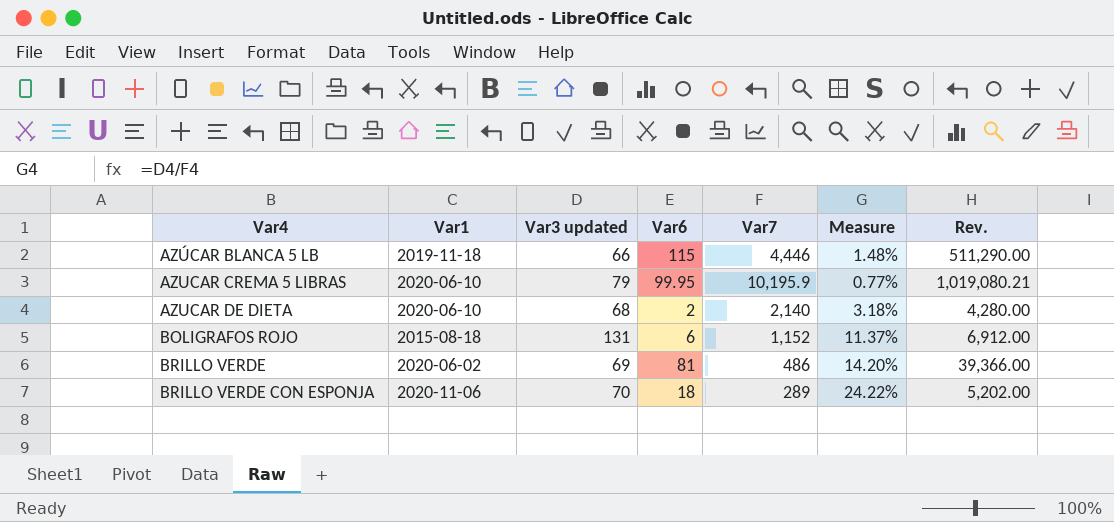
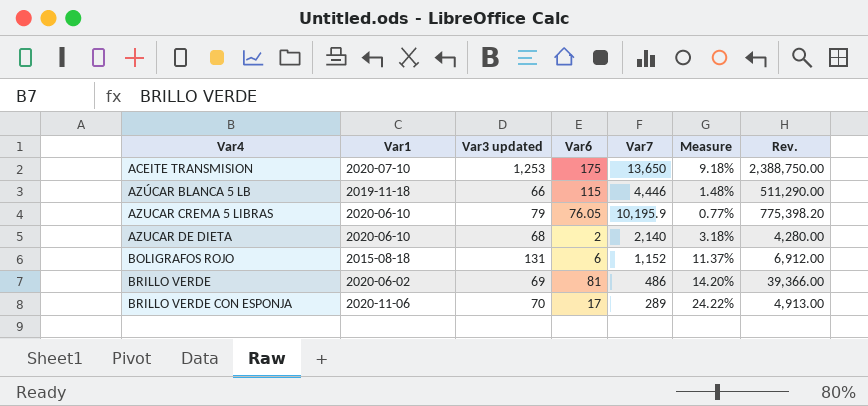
row ACEITE TRANSMISION: none -> 2020-07-10 | 1,253 | 175 | 13,650 | 9.18% | 2,388,750.00
AZUCAR CREMA 5 LIBRAS | Var6: 99.95 -> 76.05
AZUCAR CREMA 5 LIBRAS | Rev.: 1,019,080.21 -> 775,398.20
BRILLO VERDE CON ESPONJA | Var6: 18 -> 17
BRILLO VERDE CON ESPONJA | Rev.: 5,202.00 -> 4,913.00

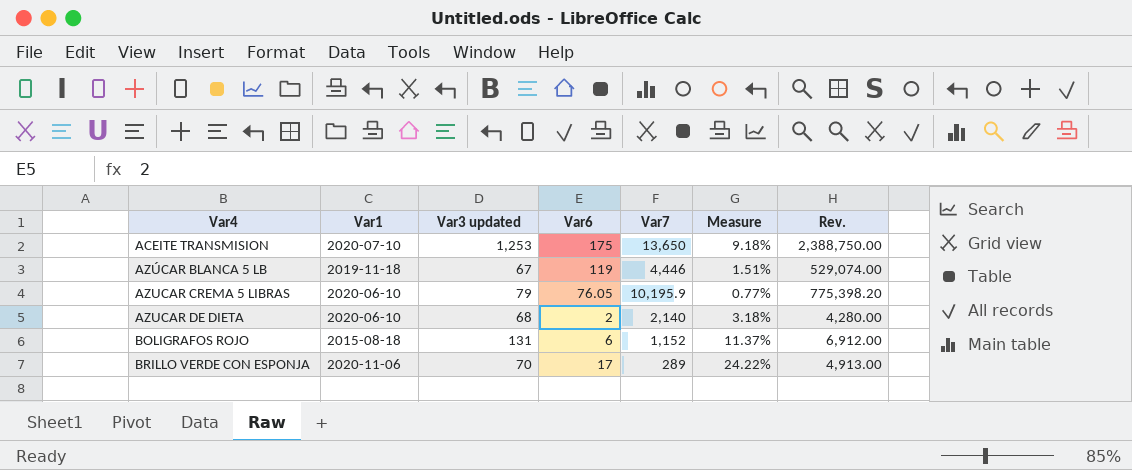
row BRILLO VERDE: 2020-06-02 | 69 | 81 | 486 | 14.20% | 39,366.00 -> none
AZÚCAR BLANCA 5 LB | Var3 updated: 66 -> 67
AZÚCAR BLANCA 5 LB | Var6: 115 -> 119
AZÚCAR BLANCA 5 LB | Measure: 1.48% -> 1.51%
AZÚCAR BLANCA 5 LB | Rev.: 511,290.00 -> 529,074.00

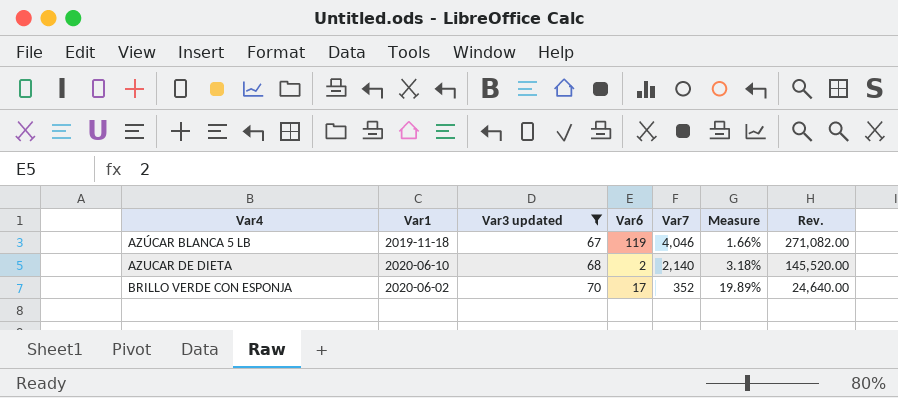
filter: none -> Var3 updated <= 70
column Rev. | formula: [Var6] * [Var7] -> [Var3 updated] * [Var7]
AZÚCAR BLANCA 5 LB | Var7: 4,446 -> 4,046
AZÚCAR BLANCA 5 LB | Measure: 1.51% -> 1.66%
BRILLO VERDE CON ESPONJA | Var1: 2020-11-06 -> 2020-06-02
BRILLO VERDE CON ESPONJA | Var7: 289 -> 352
BRILLO VERDE CON ESPONJA | Measure: 24.22% -> 19.89%

